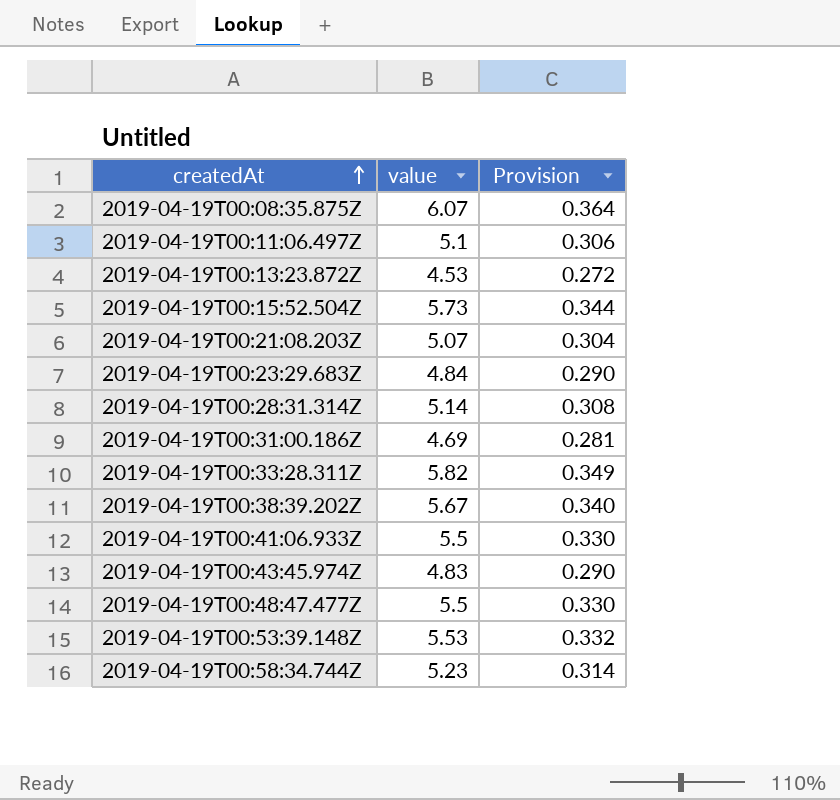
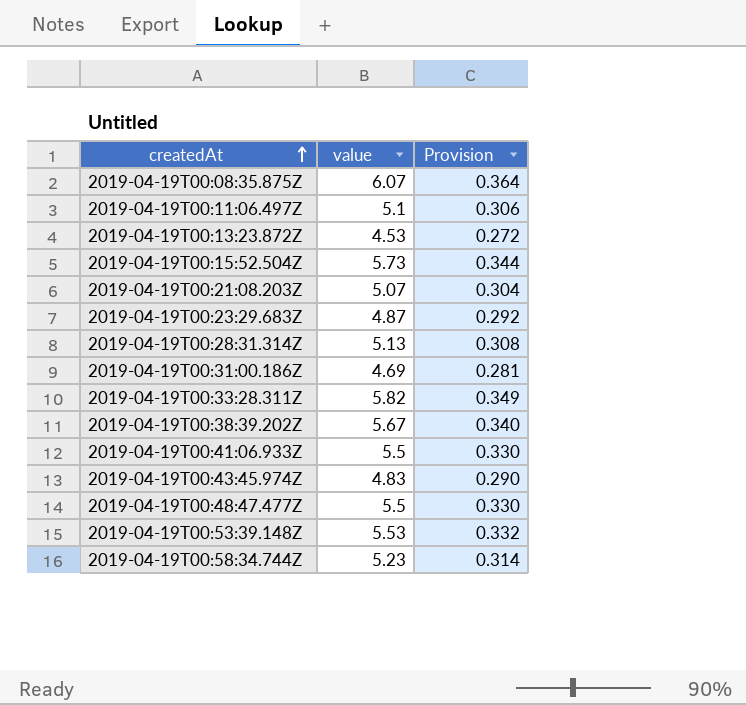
2019-04-19T00:23:29.683Z | value: 4.84 -> 4.87
2019-04-19T00:23:29.683Z | Provision: 0.290 -> 0.292
2019-04-19T00:28:31.314Z | value: 5.14 -> 5.13

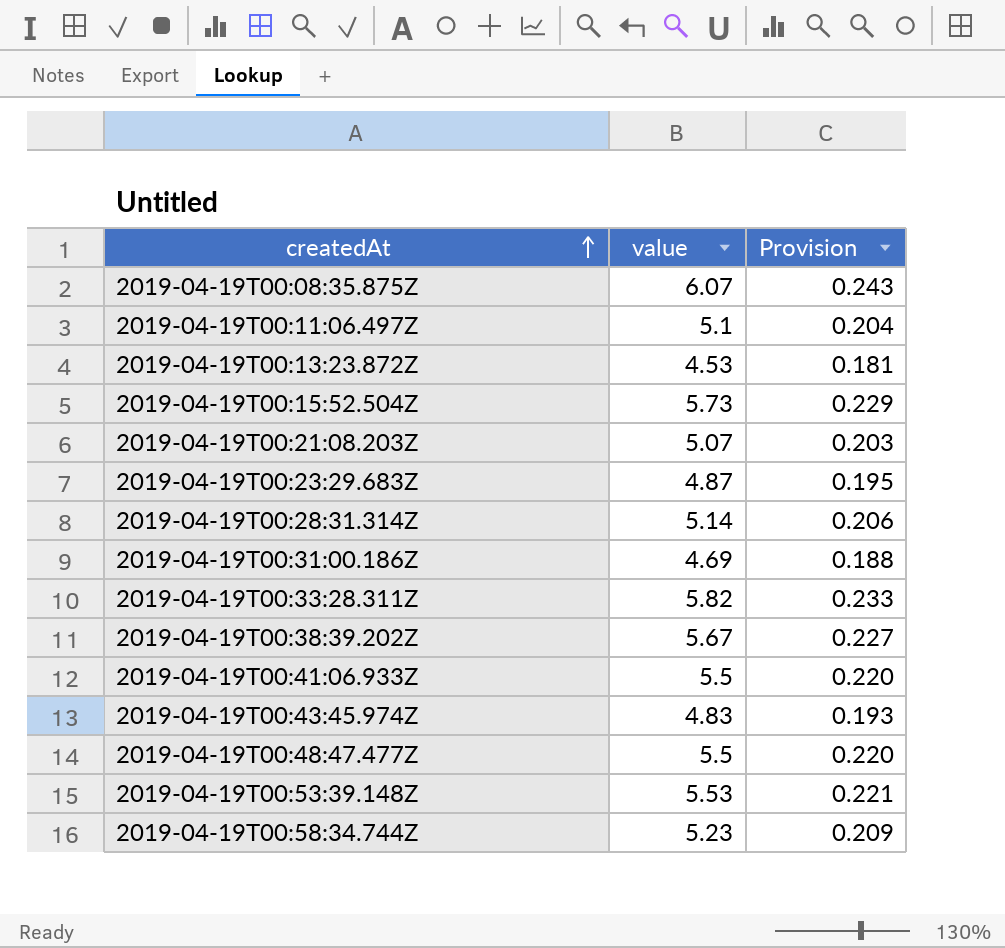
column Provision | formula: [value] * 0.06 -> [value] * 0.04
2019-04-19T00:28:31.314Z | value: 5.13 -> 5.14

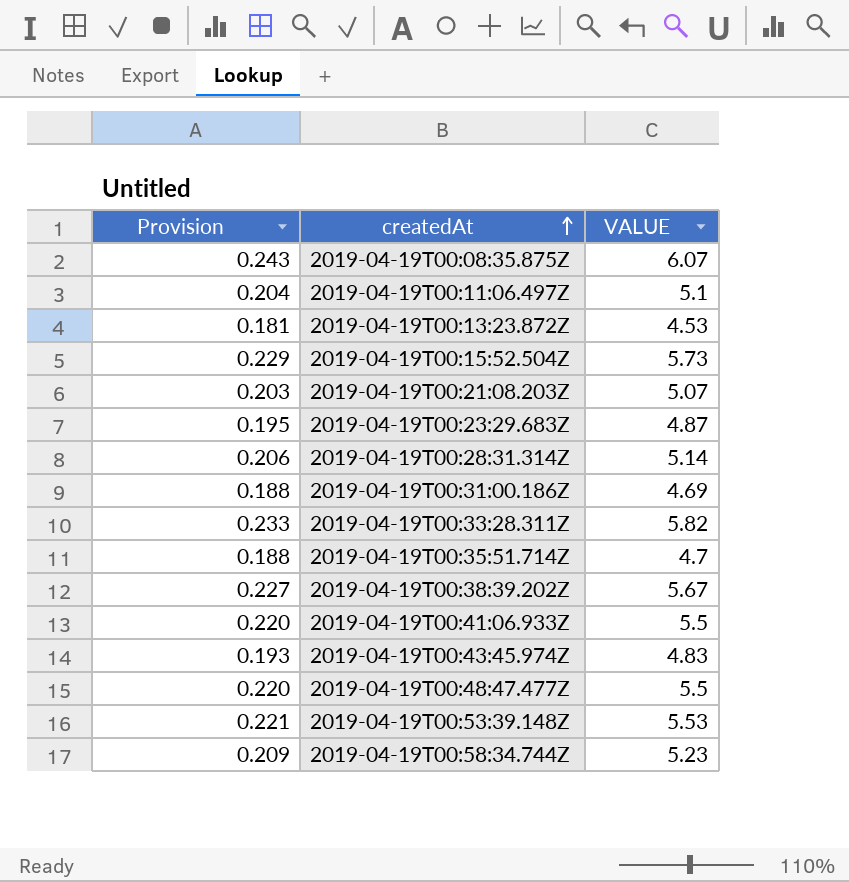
column Provision | position: 3 -> 1
column name: value -> VALUE
row 2019-04-19T00:35:51.714Z: none -> 0.188 | 4.7

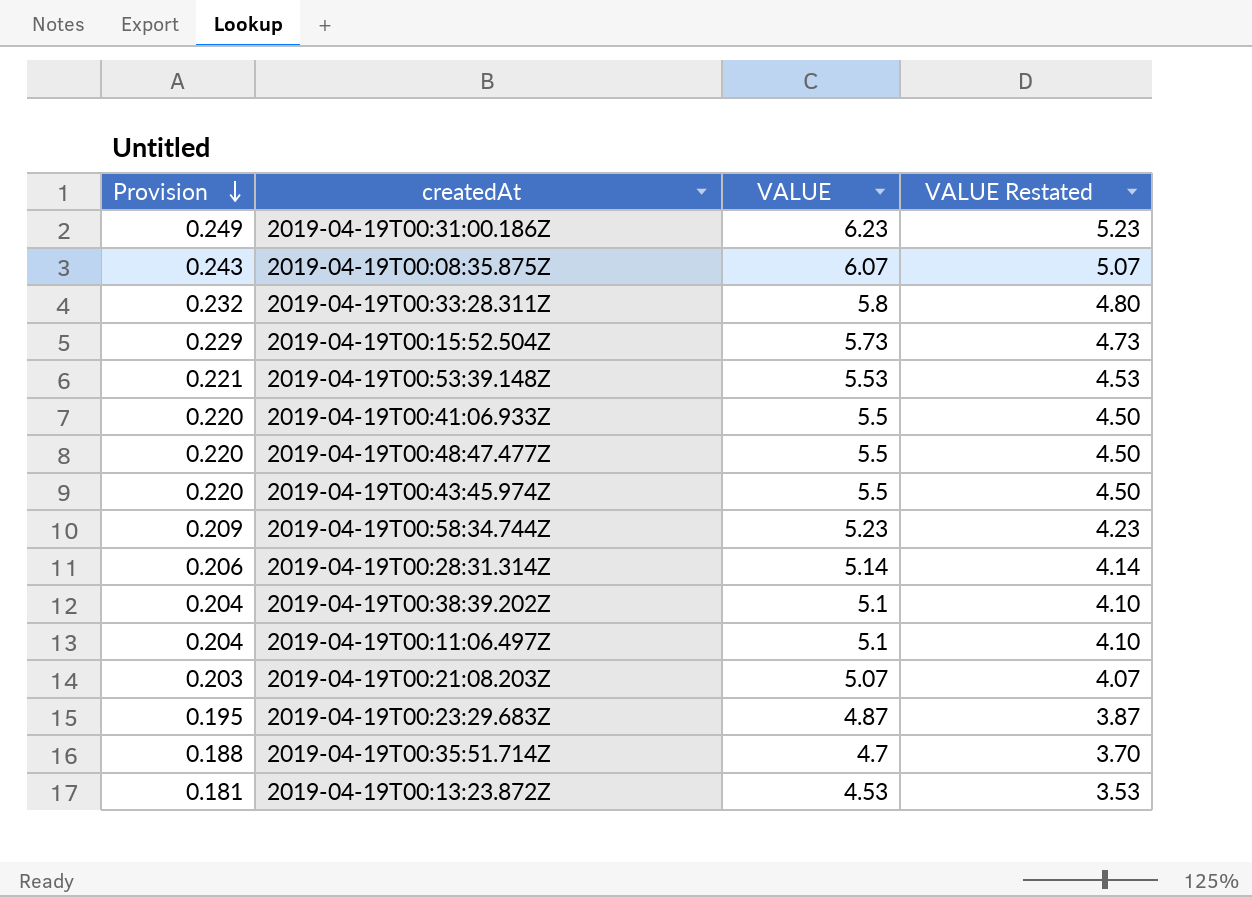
row order: createdAt ascending -> Provision descending
column VALUE Restated | formula: none -> [VALUE] - 1
2019-04-19T00:31:00.186Z | Provision: 0.188 -> 0.249
2019-04-19T00:31:00.186Z | VALUE: 4.69 -> 6.23
2019-04-19T00:33:28.311Z | Provision: 0.233 -> 0.232
2019-04-19T00:33:28.311Z | VALUE: 5.82 -> 5.8
2019-04-19T00:43:45.974Z | Provision: 0.193 -> 0.220
2019-04-19T00:43:45.974Z | VALUE: 4.83 -> 5.5
2019-04-19T00:38:39.202Z | Provision: 0.227 -> 0.204
2019-04-19T00:38:39.202Z | VALUE: 5.67 -> 5.1

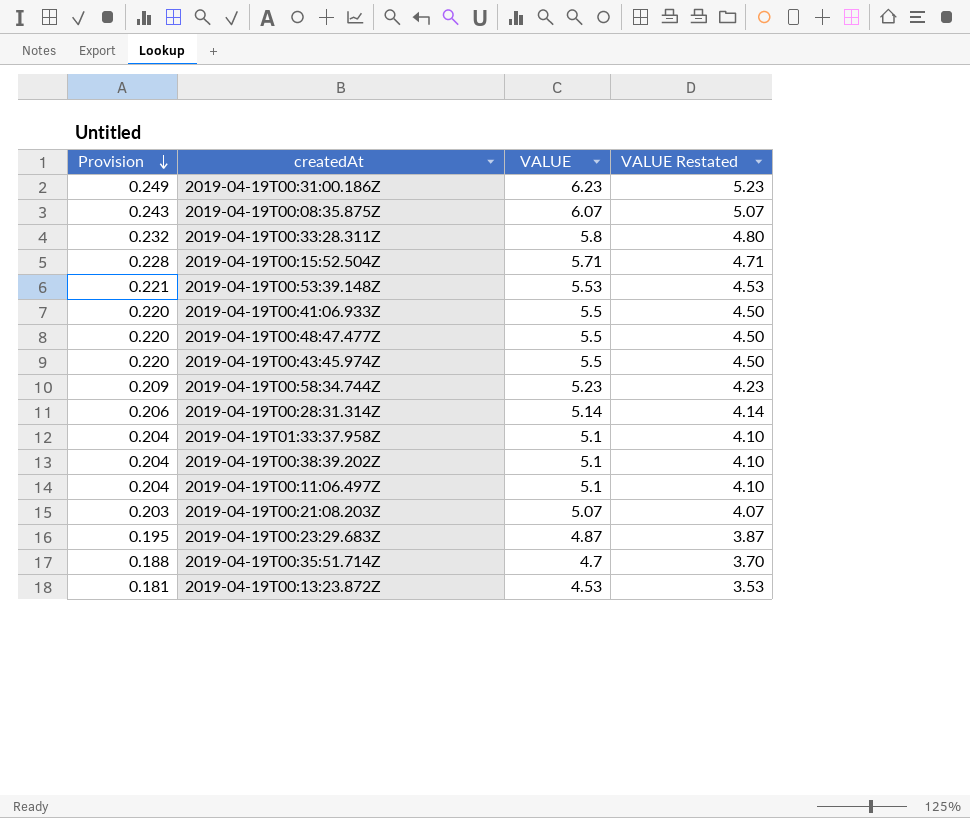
2019-04-19T00:15:52.504Z | Provision: 0.229 -> 0.228
2019-04-19T00:15:52.504Z | VALUE: 5.73 -> 5.71
2019-04-19T00:15:52.504Z | VALUE Restated: 4.73 -> 4.71
row 2019-04-19T01:33:37.958Z: none -> 0.204 | 5.1 | 4.10

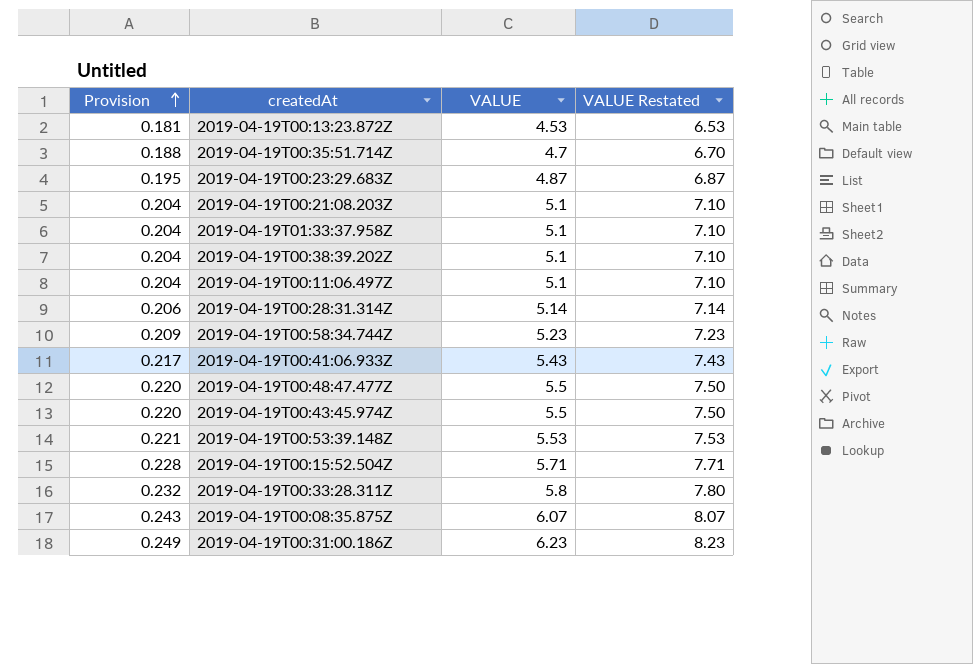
row order: Provision descending -> Provision ascending
column VALUE Restated | formula: [VALUE] - 1 -> [VALUE] + 2
2019-04-19T00:21:08.203Z | Provision: 0.203 -> 0.204
2019-04-19T00:21:08.203Z | VALUE: 5.07 -> 5.1
2019-04-19T00:41:06.933Z | Provision: 0.220 -> 0.217
2019-04-19T00:41:06.933Z | VALUE: 5.5 -> 5.43

